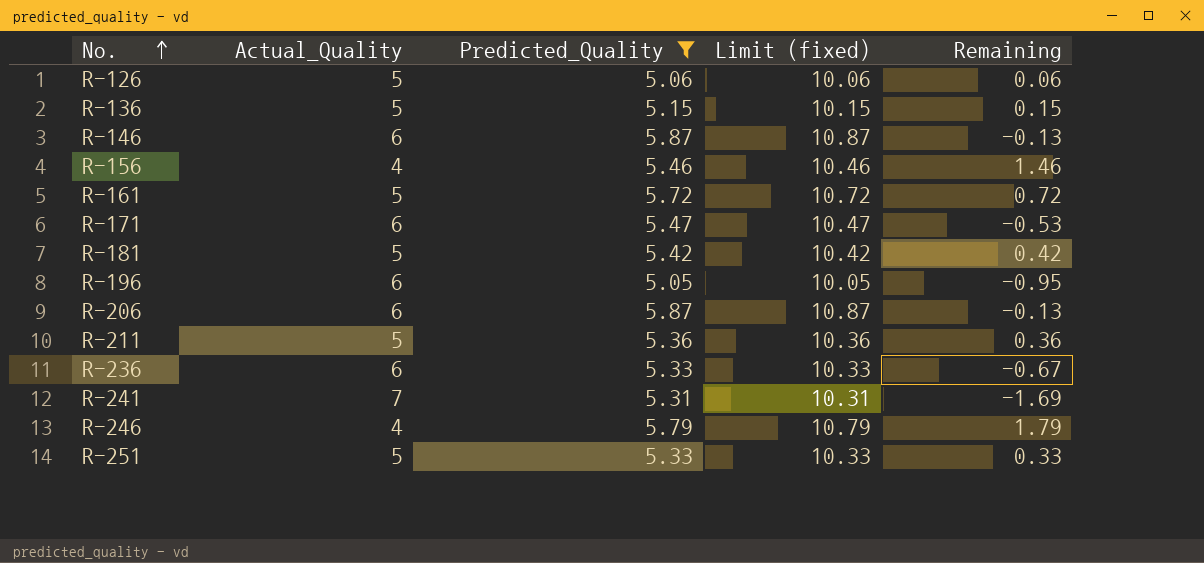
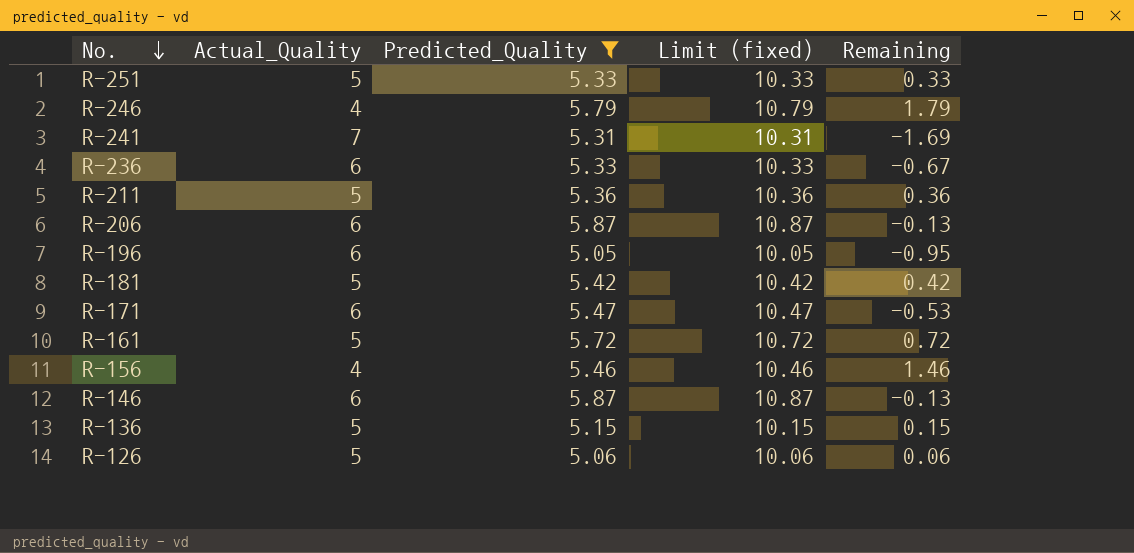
row order: No. ascending -> No. descending

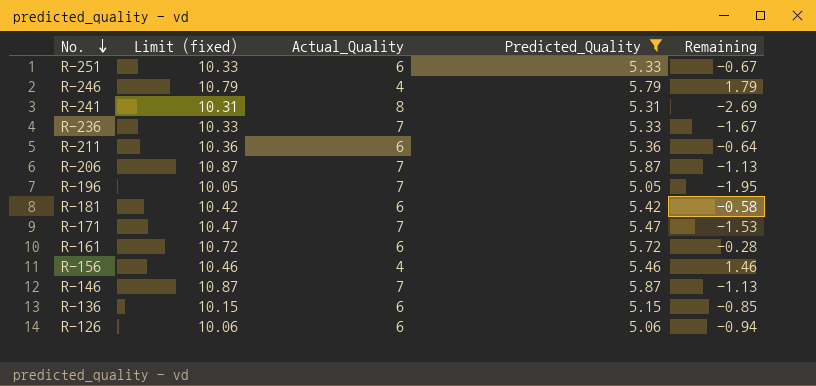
column Limit (fixed) | position: 4 -> 2
R-251 | Actual_Quality: 5 -> 6
R-251 | Remaining: 0.33 -> -0.67
R-241 | Actual_Quality: 7 -> 8
R-241 | Remaining: -1.69 -> -2.69
R-236 | Actual_Quality: 6 -> 7
R-236 | Remaining: -0.67 -> -1.67
R-211 | Actual_Quality: 5 -> 6
R-211 | Remaining: 0.36 -> -0.64
R-206 | Actual_Quality: 6 -> 7
R-206 | Remaining: -0.13 -> -1.13
R-196 | Actual_Quality: 6 -> 7
R-196 | Remaining: -0.95 -> -1.95
R-181 | Actual_Quality: 5 -> 6
R-181 | Remaining: 0.42 -> -0.58
R-171 | Actual_Quality: 6 -> 7
R-171 | Remaining: -0.53 -> -1.53
R-161 | Actual_Quality: 5 -> 6
R-161 | Remaining: 0.72 -> -0.28
R-146 | Actual_Quality: 6 -> 7
R-146 | Remaining: -0.13 -> -1.13
R-136 | Actual_Quality: 5 -> 6
R-136 | Remaining: 0.15 -> -0.85
R-126 | Actual_Quality: 5 -> 6
R-126 | Remaining: 0.06 -> -0.94

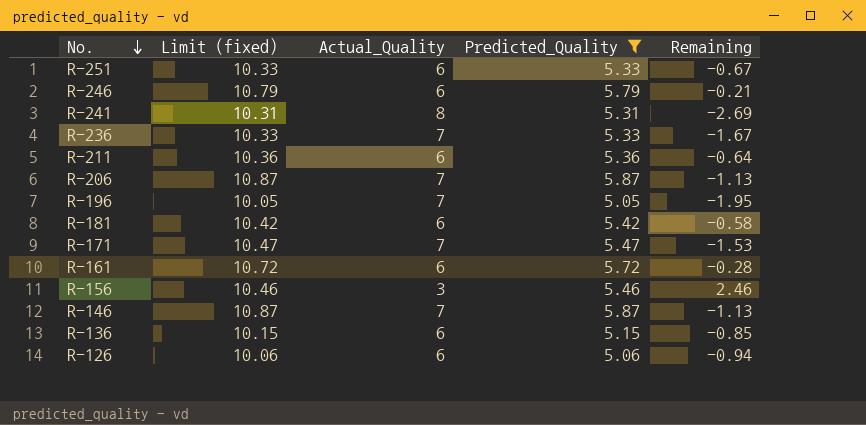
R-246 | Actual_Quality: 4 -> 6
R-246 | Remaining: 1.79 -> -0.21
R-156 | Actual_Quality: 4 -> 3
R-156 | Remaining: 1.46 -> 2.46

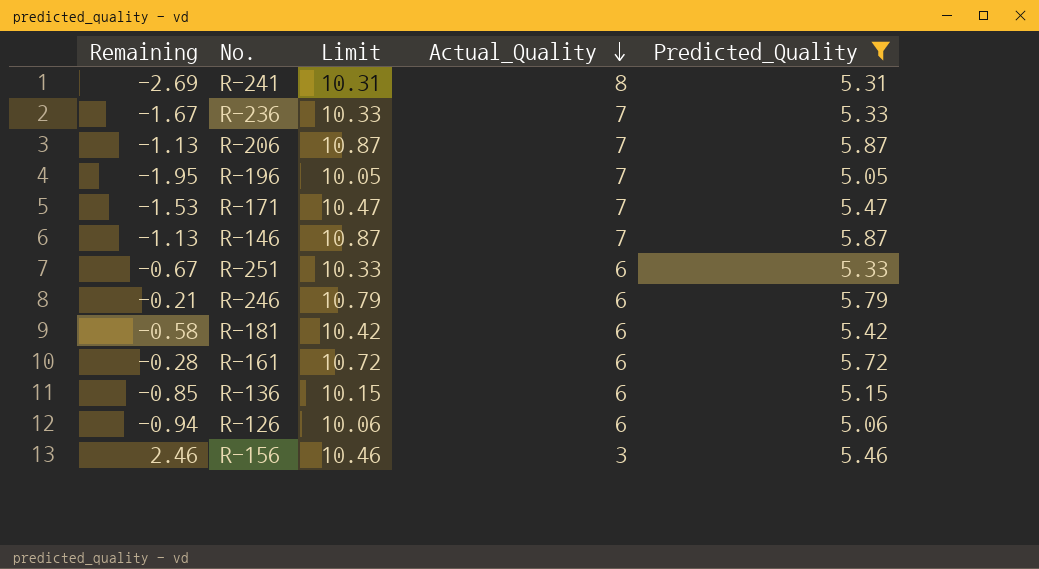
row order: No. descending -> Actual_Quality descending
column Remaining | position: 5 -> 1
column name: Limit (fixed) -> Limit
row R-211: 10.36 | 6 | 5.36 | -0.64 -> none

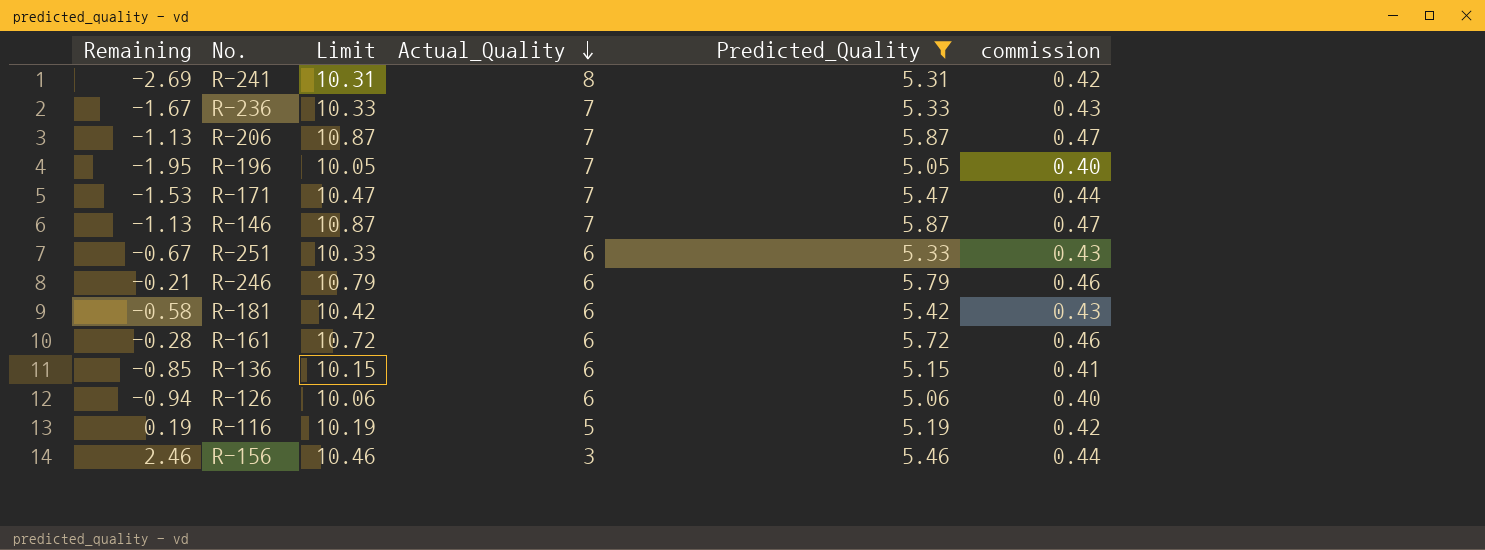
column commission | formula: none -> [Predicted_Quality] * 0.08
row R-116: none -> 0.19 | 10.19 | 5 | 5.19 | 0.42

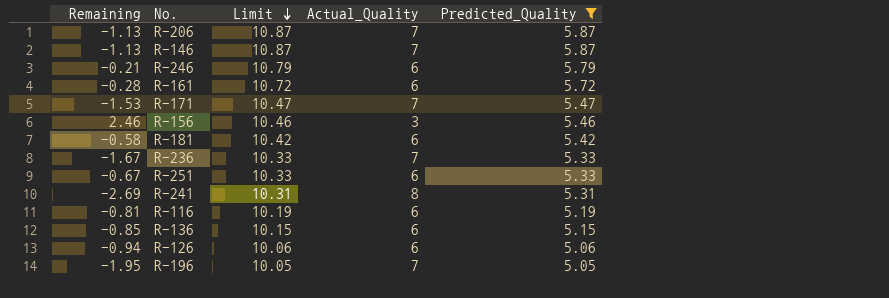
row order: Actual_Quality descending -> Limit descending
column commission | formula: [Predicted_Quality] * 0.08 -> none
R-116 | Remaining: 0.19 -> -0.81
R-116 | Actual_Quality: 5 -> 6

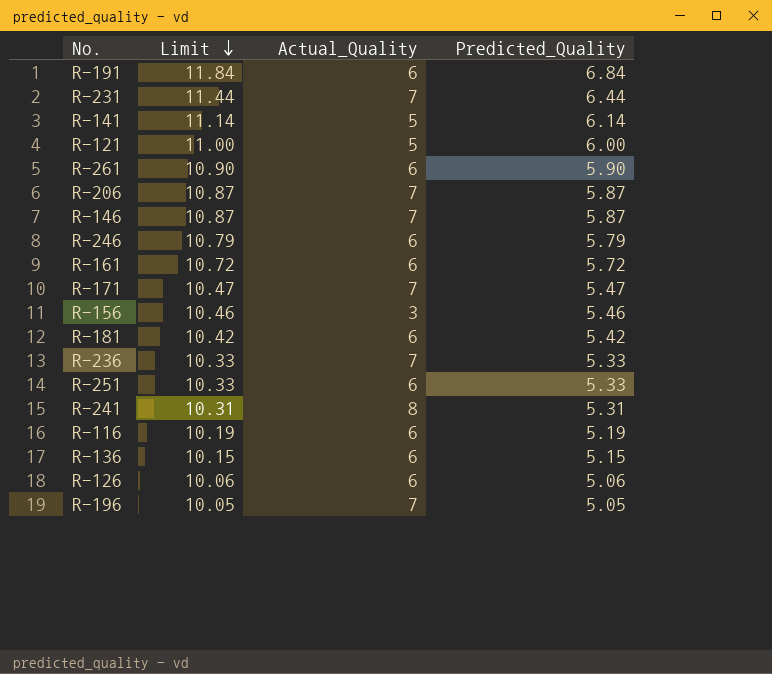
filter: Predicted_Quality <= 5.87 -> none
column Remaining | formula: [Predicted_Quality] - [Actual_Quality] -> none

